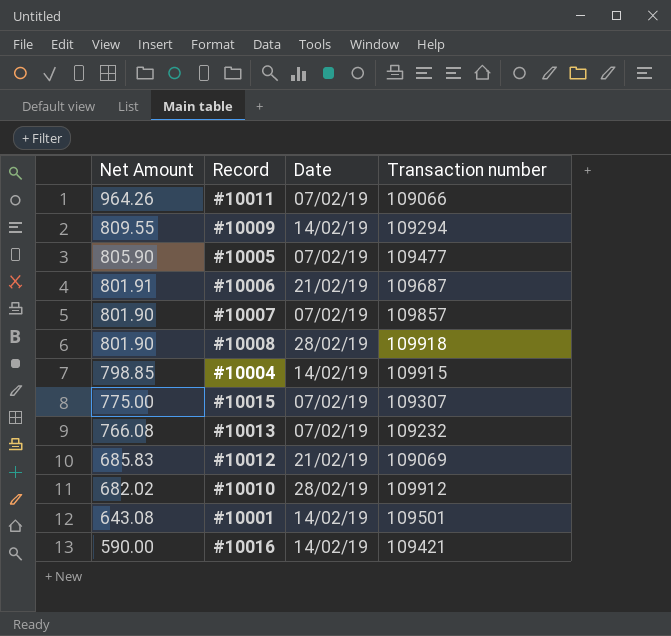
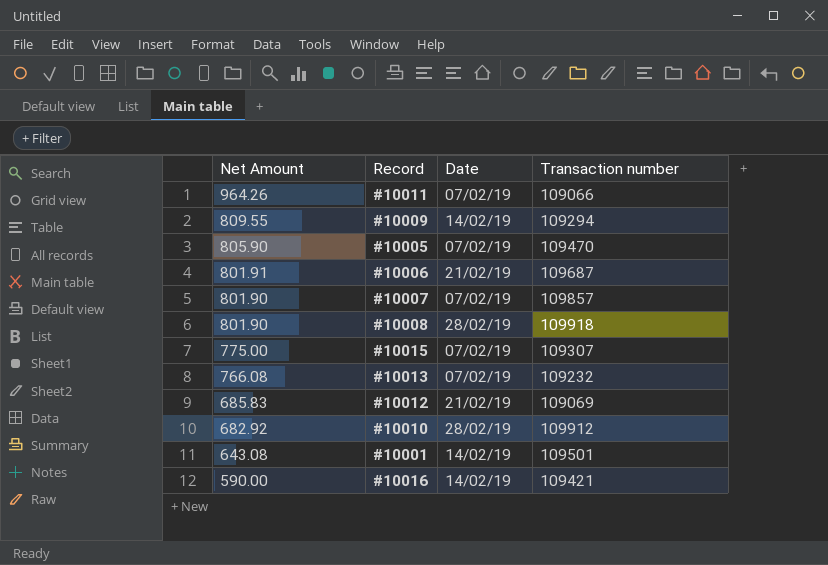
row #10004: 798.85 | 14/02/19 | 109915 -> none
#10005 | Transaction number: 109477 -> 109470
#10010 | Net Amount: 682.02 -> 682.92

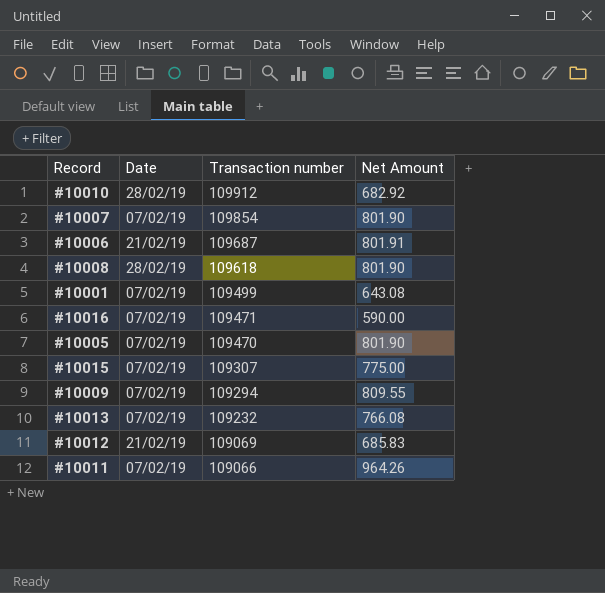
row order: Net Amount descending -> Transaction number descending
column Net Amount | position: 1 -> 4
#10007 | Transaction number: 109857 -> 109854
#10008 | Transaction number: 109918 -> 109618
#10001 | Date: 14/02/19 -> 07/02/19
#10001 | Transaction number: 109501 -> 109499
#10016 | Date: 14/02/19 -> 07/02/19
#10016 | Transaction number: 109421 -> 109471
#10005 | Net Amount: 805.90 -> 801.90
#10009 | Date: 14/02/19 -> 07/02/19

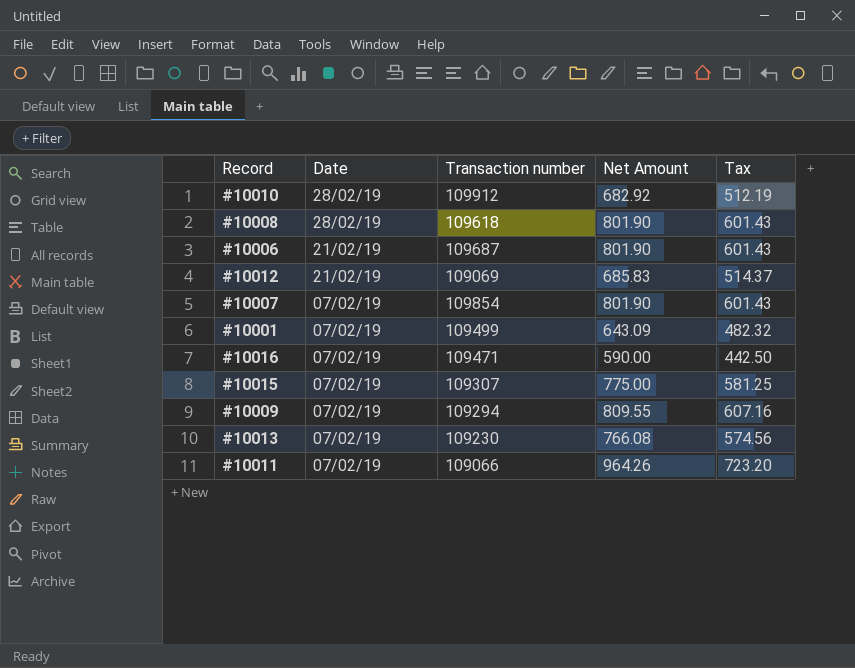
row order: Transaction number descending -> Date descending
column Tax | formula: none -> [Net Amount] * 0.75
row #10005: 07/02/19 | 109470 | 801.90 -> none
#10006 | Net Amount: 801.91 -> 801.90
#10001 | Net Amount: 643.08 -> 643.09
#10013 | Transaction number: 109232 -> 109230

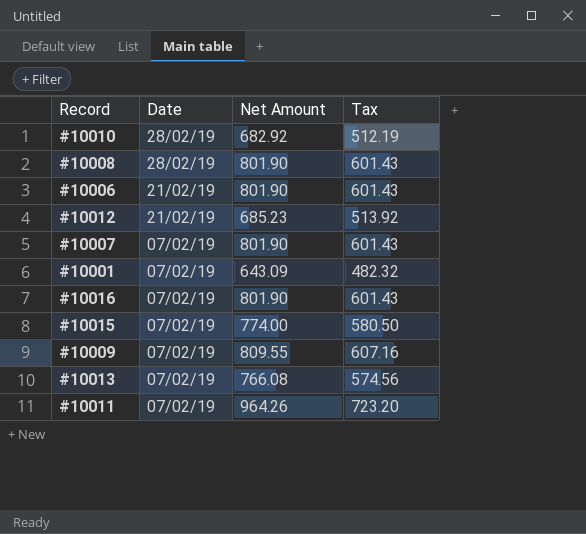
column Transaction number | position: 3 -> none
#10012 | Net Amount: 685.83 -> 685.23
#10012 | Tax: 514.37 -> 513.92
#10016 | Net Amount: 590.00 -> 801.90
#10016 | Tax: 442.50 -> 601.43
#10015 | Net Amount: 775.00 -> 774.00
#10015 | Tax: 581.25 -> 580.50

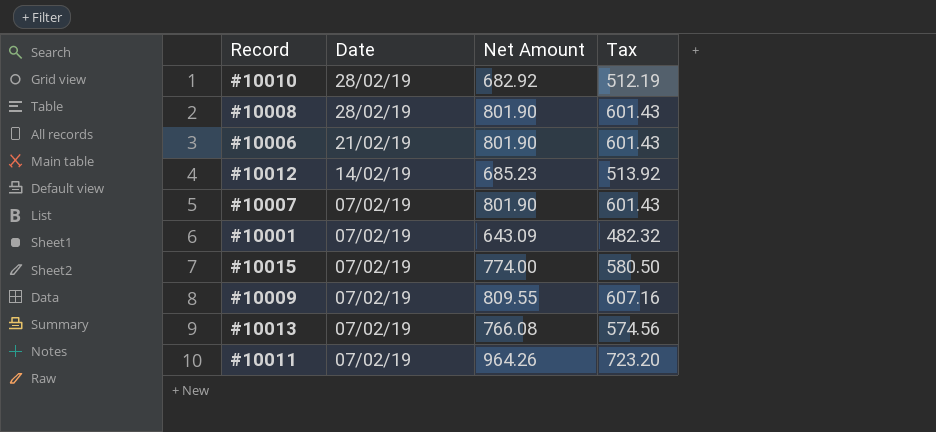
row #10016: 07/02/19 | 801.90 | 601.43 -> none
#10012 | Date: 21/02/19 -> 14/02/19

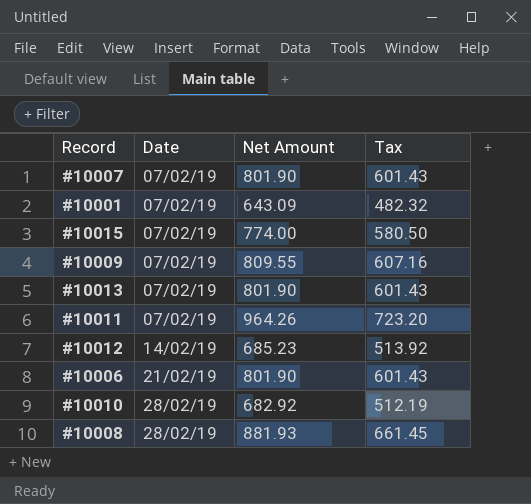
row order: Date descending -> Date ascending
#10013 | Net Amount: 766.08 -> 801.90
#10013 | Tax: 574.56 -> 601.43
#10008 | Net Amount: 801.90 -> 881.93
#10008 | Tax: 601.43 -> 661.45

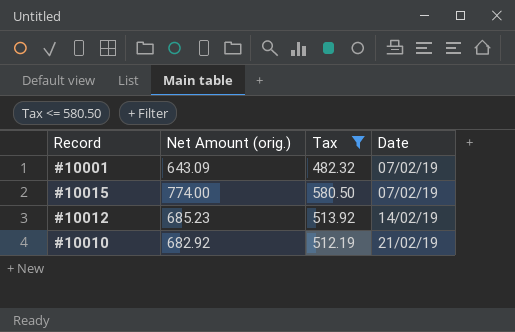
filter: none -> Tax <= 580.50
column name: Net Amount -> Net Amount (orig.)
column Date | position: 2 -> 4
#10010 | Date: 28/02/19 -> 21/02/19

